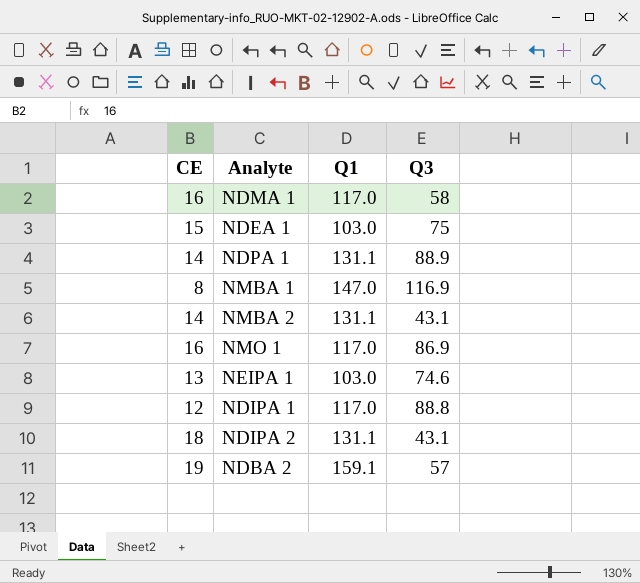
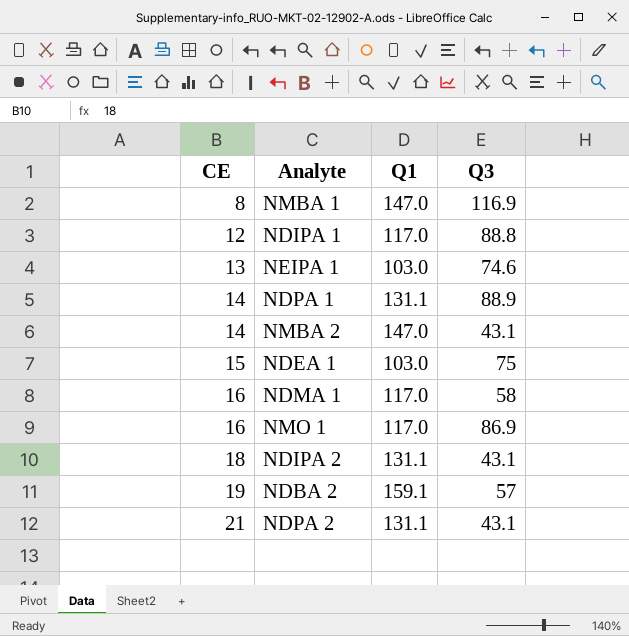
row order: none -> CE ascending
NMBA 2 | Q1: 131.1 -> 147.0
row NDPA 2: none -> 21 | 131.1 | 43.1

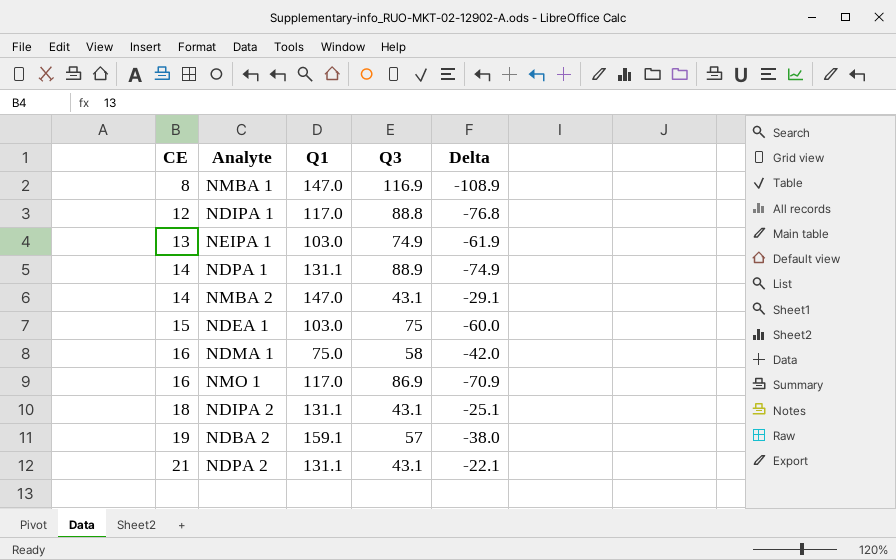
column Delta | formula: none -> [CE] - [Q3]
NEIPA 1 | Q3: 74.6 -> 74.9
NDMA 1 | Q1: 117.0 -> 75.0

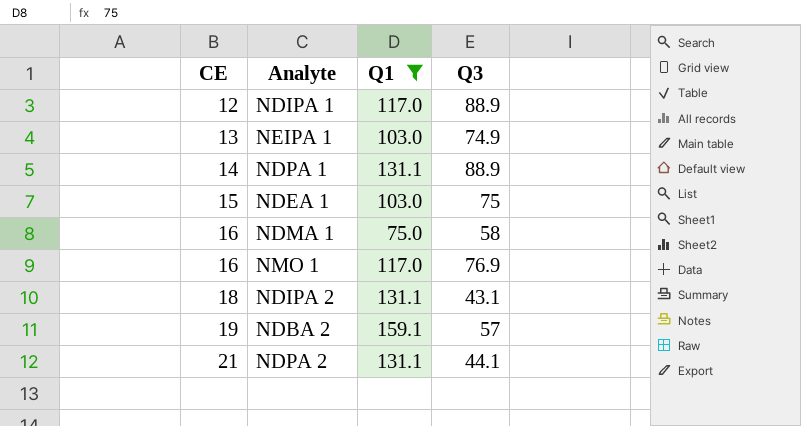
filter: none -> Q1 != 147.0
column Delta | formula: [CE] - [Q3] -> none
NDIPA 1 | Q3: 88.8 -> 88.9
NMO 1 | Q3: 86.9 -> 76.9
NDPA 2 | Q3: 43.1 -> 44.1

